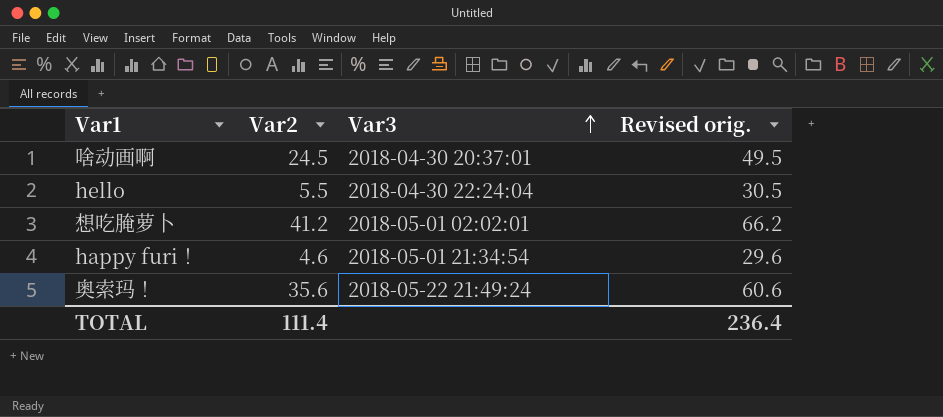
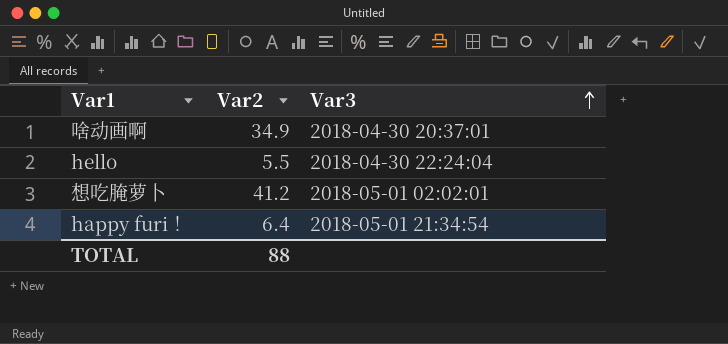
column Revised orig. | formula: [Var2] + 25 -> none
row 奥索玛！: 35.6 | 2018-05-22 21:49:24 | 60.6 -> none
啥动画啊 | Var2: 24.5 -> 34.9
happy furi！ | Var2: 4.6 -> 6.4
TOTAL | Var2: 111.4 -> 88

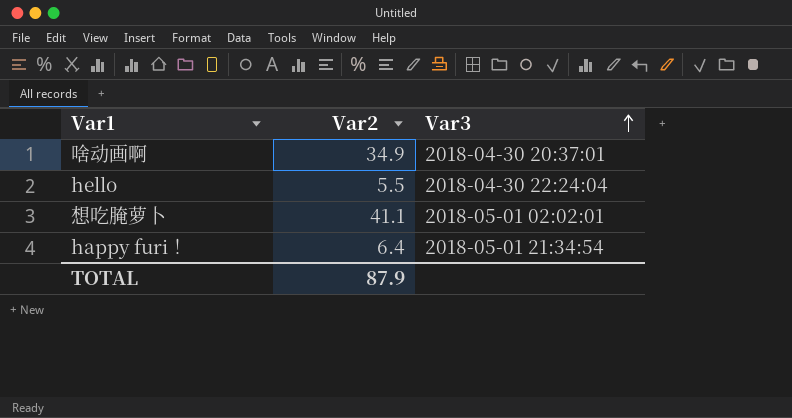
想吃腌萝卜 | Var2: 41.2 -> 41.1
TOTAL | Var2: 88 -> 87.9

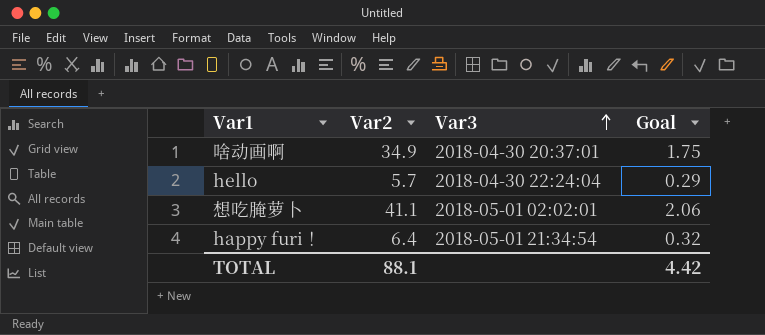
column Goal | formula: none -> [Var2] * 0.05
hello | Var2: 5.5 -> 5.7
TOTAL | Var2: 87.9 -> 88.1

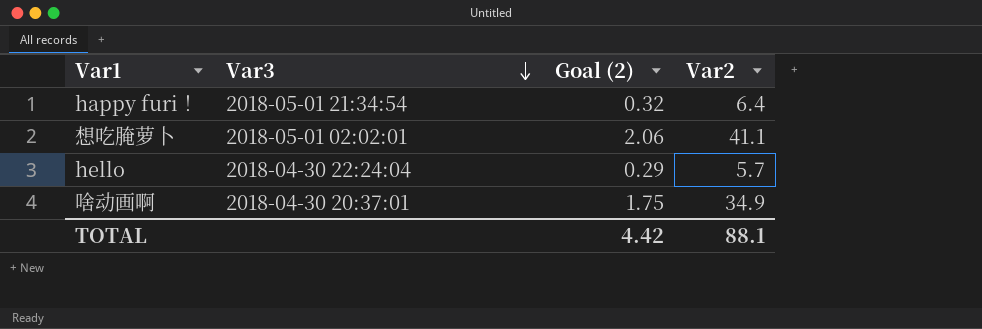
row order: Var3 ascending -> Var3 descending
column name: Goal -> Goal (2)
column Var2 | position: 2 -> 4

